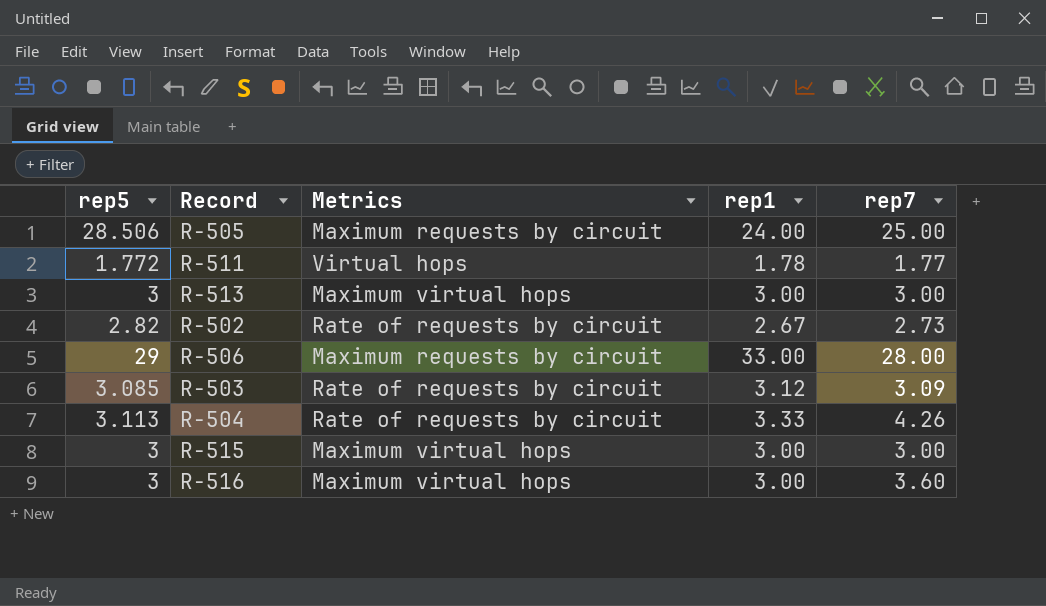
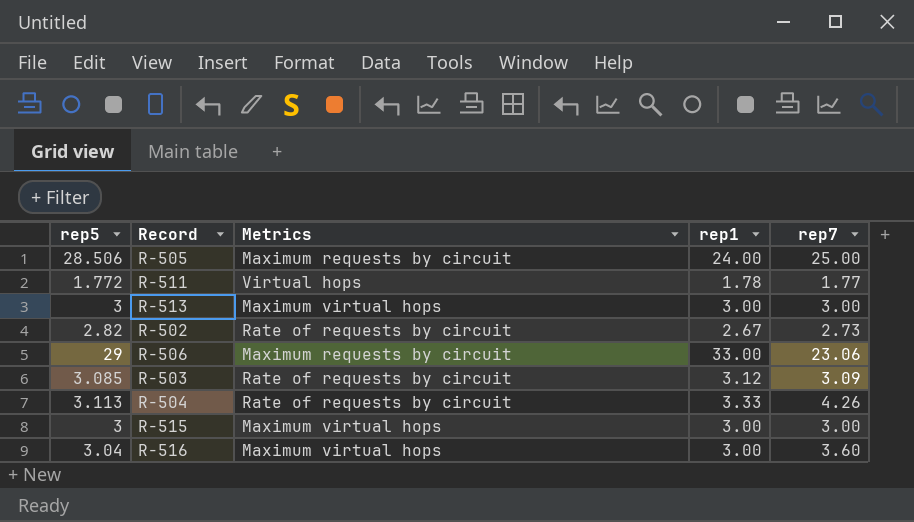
R-506 | rep7: 28.00 -> 23.06
R-516 | rep5: 3 -> 3.04

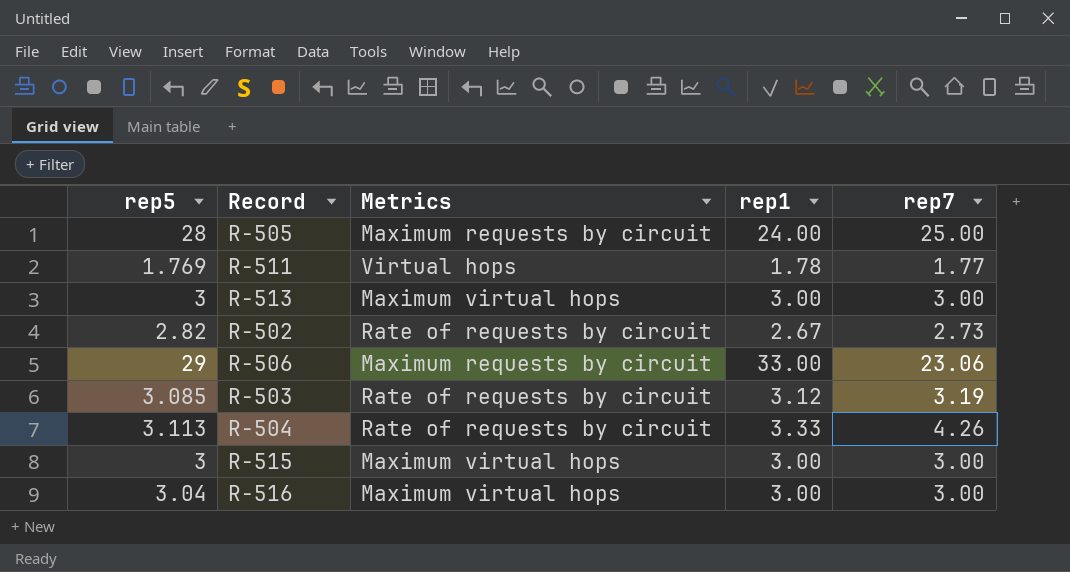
R-505 | rep5: 28.506 -> 28
R-511 | rep5: 1.772 -> 1.769
R-503 | rep7: 3.09 -> 3.19
R-516 | rep7: 3.60 -> 3.00

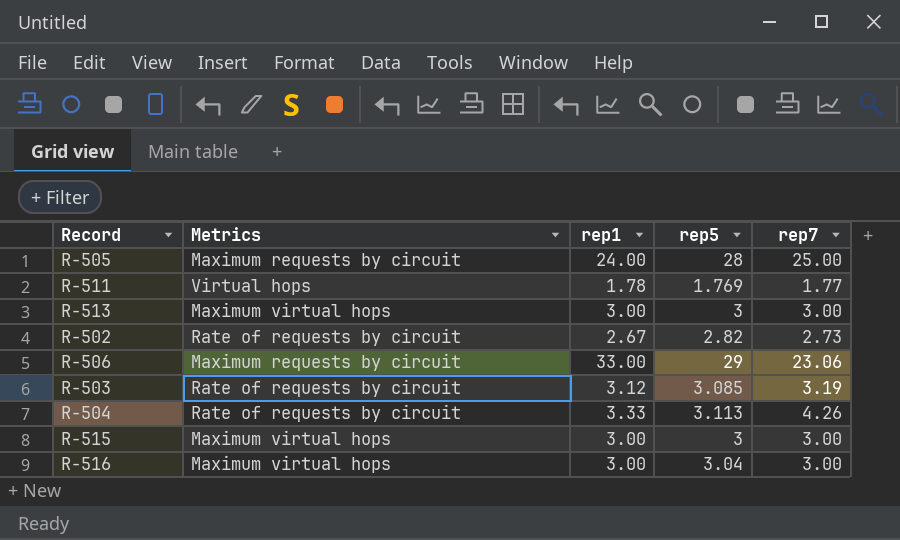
column rep5 | position: 1 -> 4

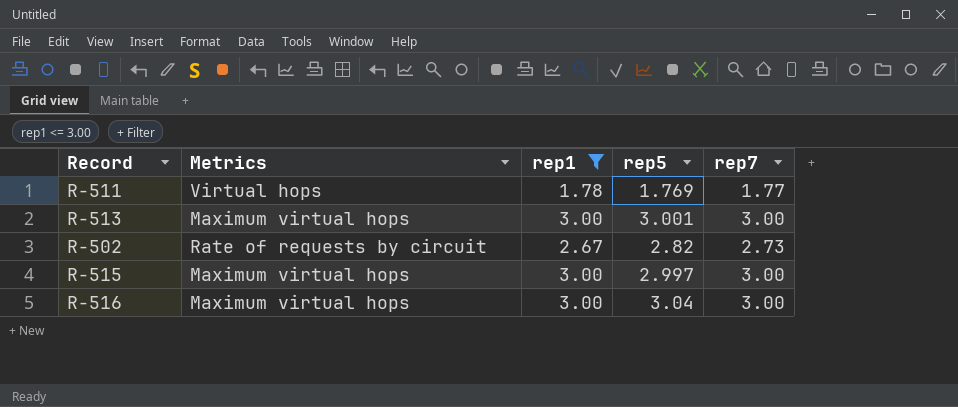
filter: none -> rep1 <= 3.00
R-513 | rep5: 3 -> 3.001
R-515 | rep5: 3 -> 2.997

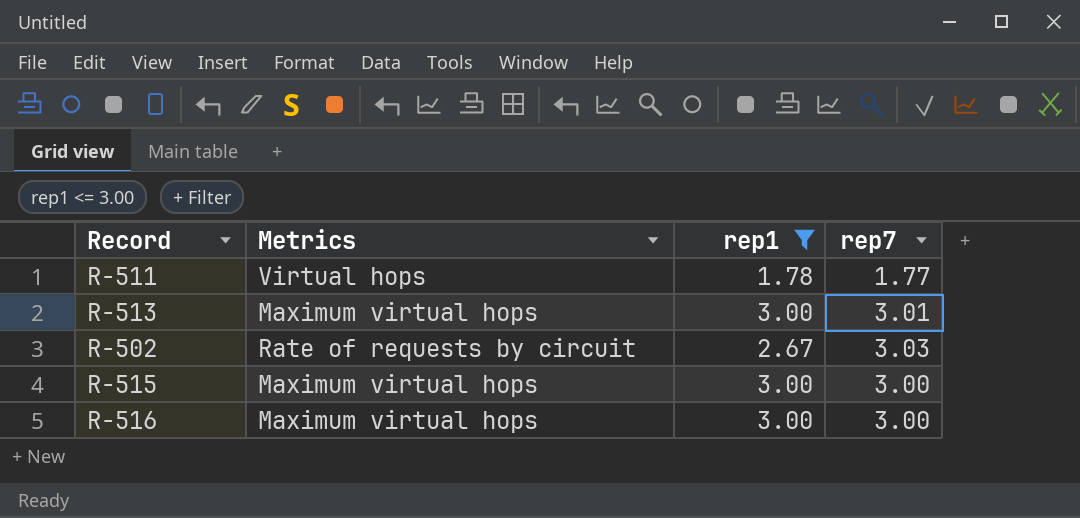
column rep5 | position: 4 -> none
R-513 | rep7: 3.00 -> 3.01
R-502 | rep7: 2.73 -> 3.03

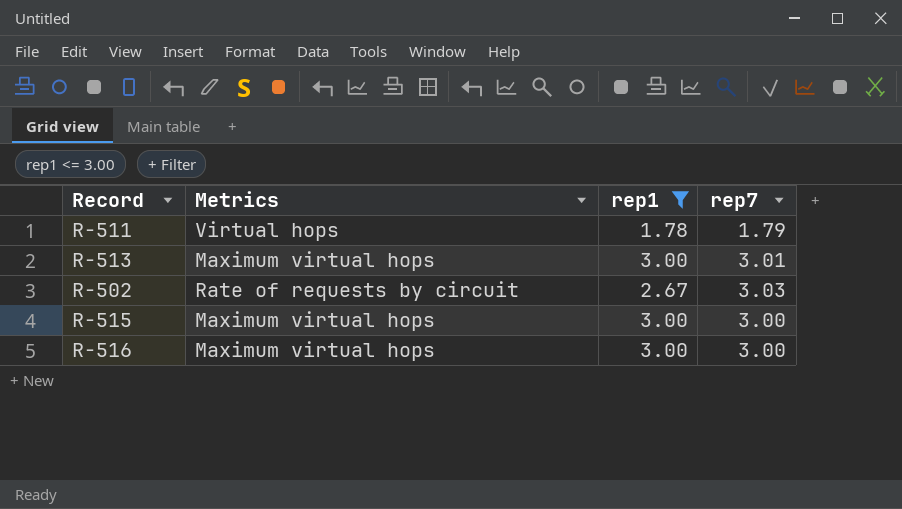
R-511 | rep7: 1.77 -> 1.79

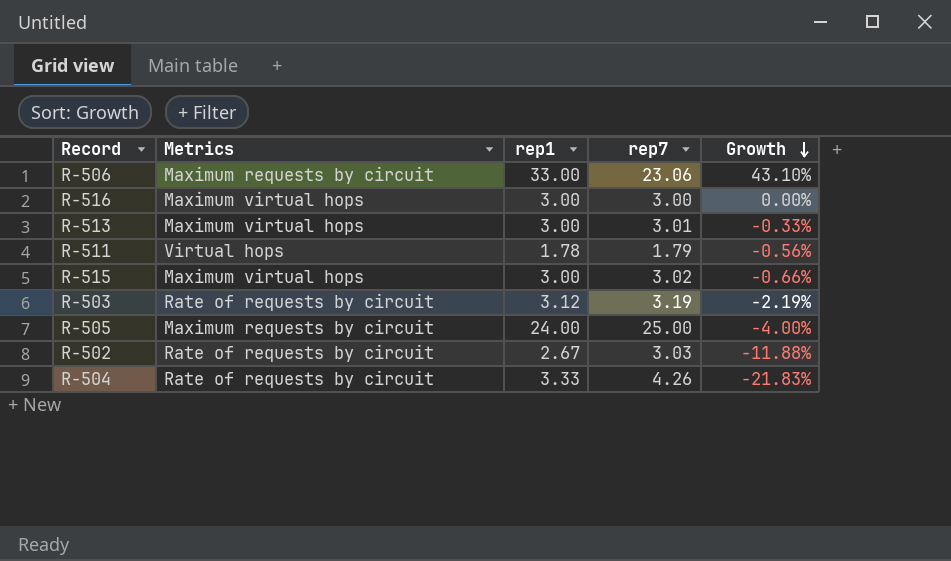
filter: rep1 <= 3.00 -> none
row order: none -> Growth descending
column Growth | formula: none -> ([rep1] - [rep7]) / [rep7]
R-515 | rep7: 3.00 -> 3.02

